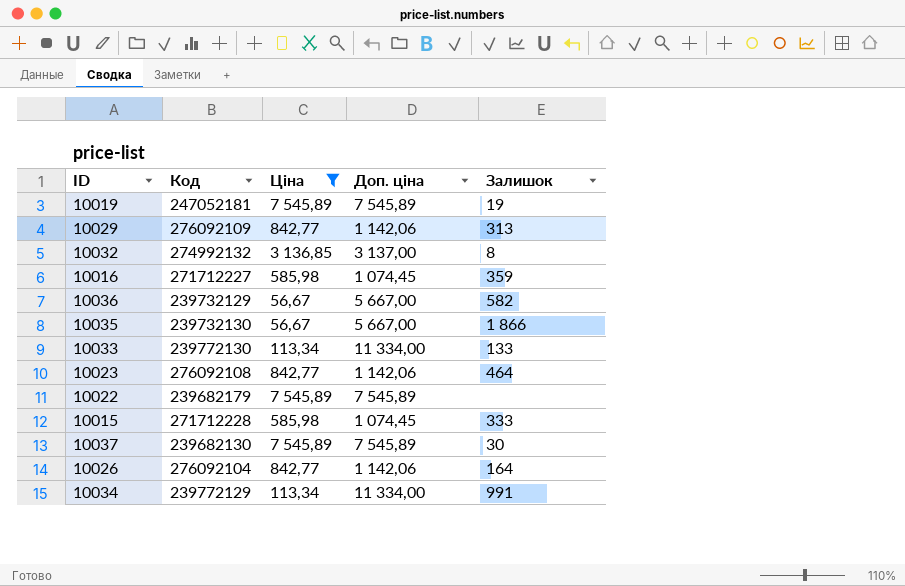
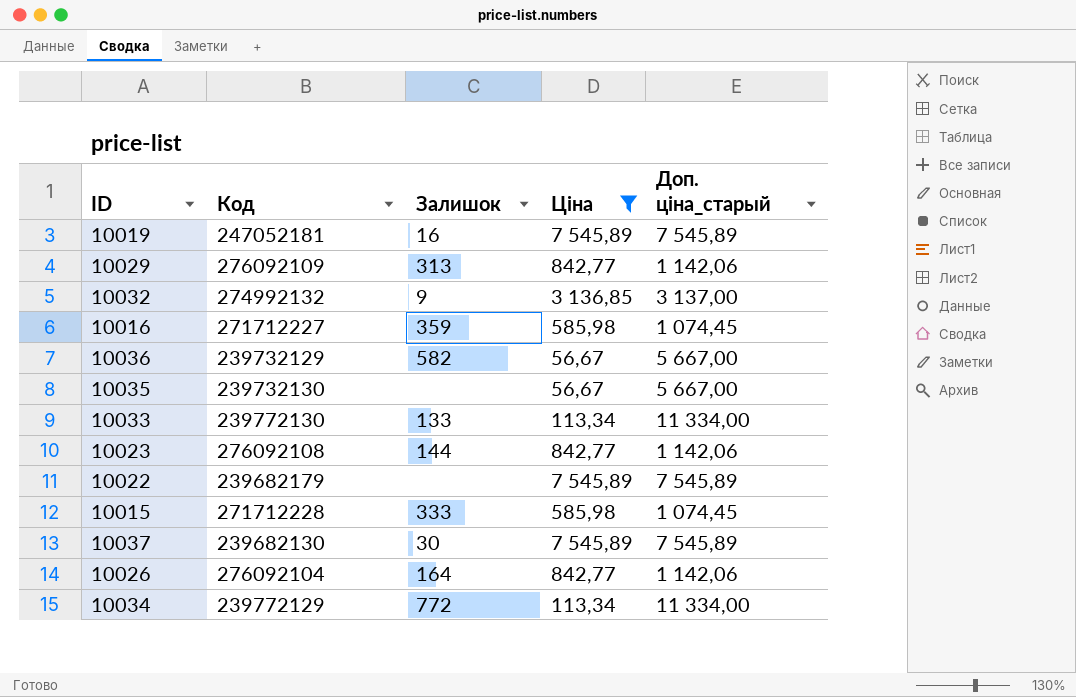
column Залишок | position: 5 -> 3
column name: Доп. ціна -> Доп. ціна_старый
10019 | Залишок: 19 -> 16
10032 | Залишок: 8 -> 9
10035 | Залишок: 1 866 -> none
10023 | Залишок: 464 -> 144
10034 | Залишок: 991 -> 772

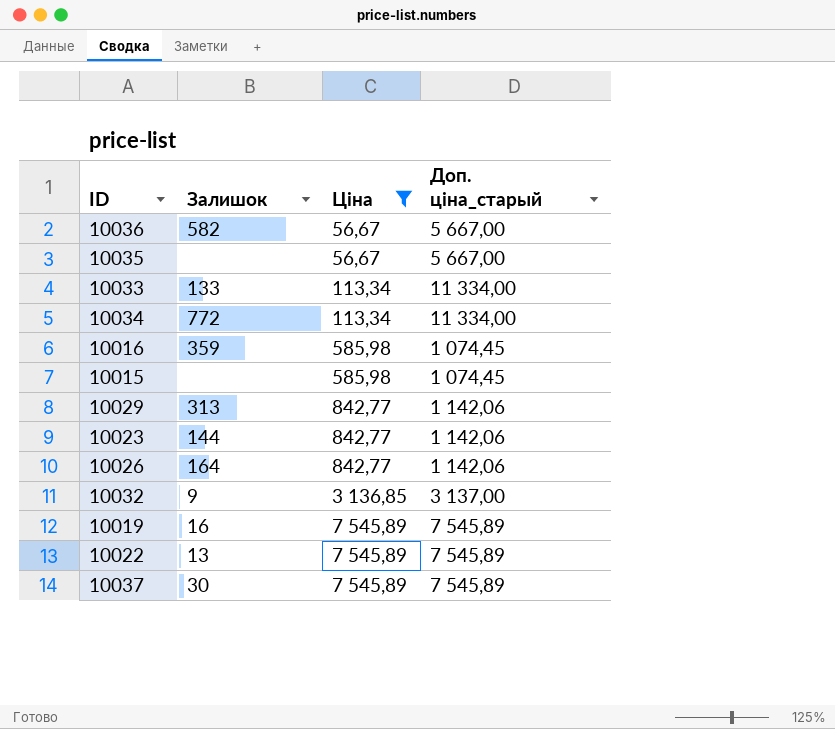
row order: none -> Ціна ascending
column Код | position: 2 -> none
10015 | Залишок: 333 -> none
10022 | Залишок: none -> 13

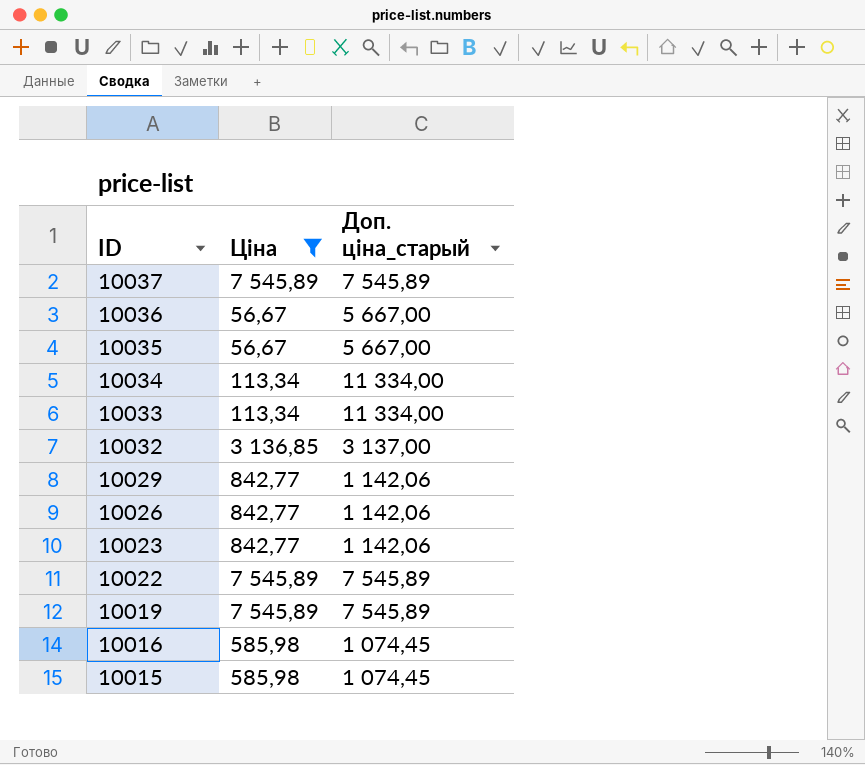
row order: Ціна ascending -> ID descending
column Залишок | position: 2 -> none

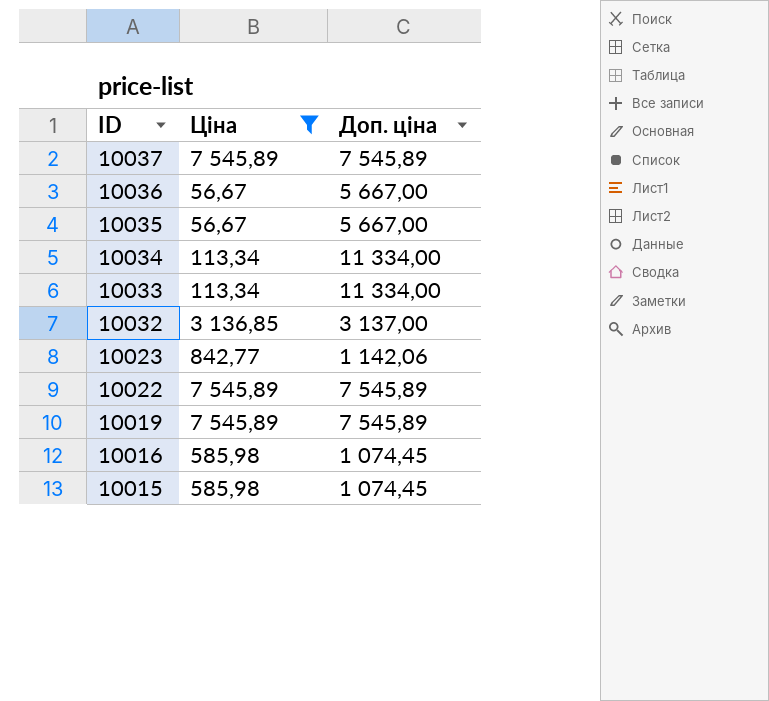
column name: Доп. ціна_старый -> Доп. ціна
row 10029: 842,77 | 1 142,06 -> none
row 10026: 842,77 | 1 142,06 -> none

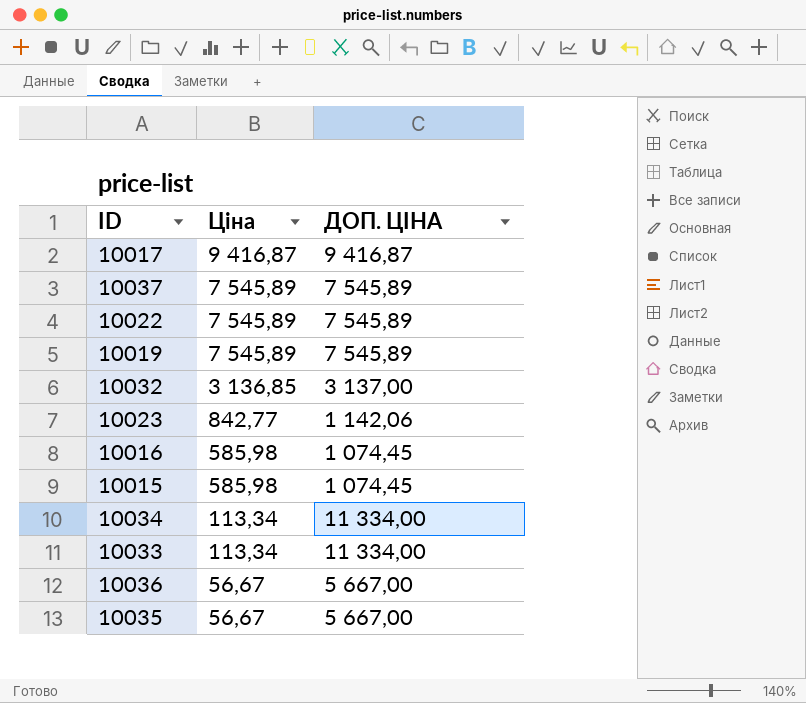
filter: Ціна != 9 416,87 -> none
row order: ID descending -> Ціна descending
column name: Доп. ціна -> ДОП. ЦІНА

